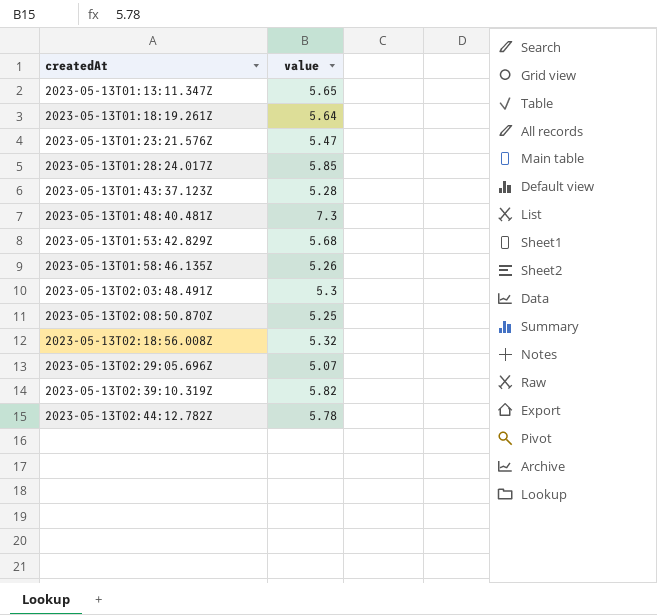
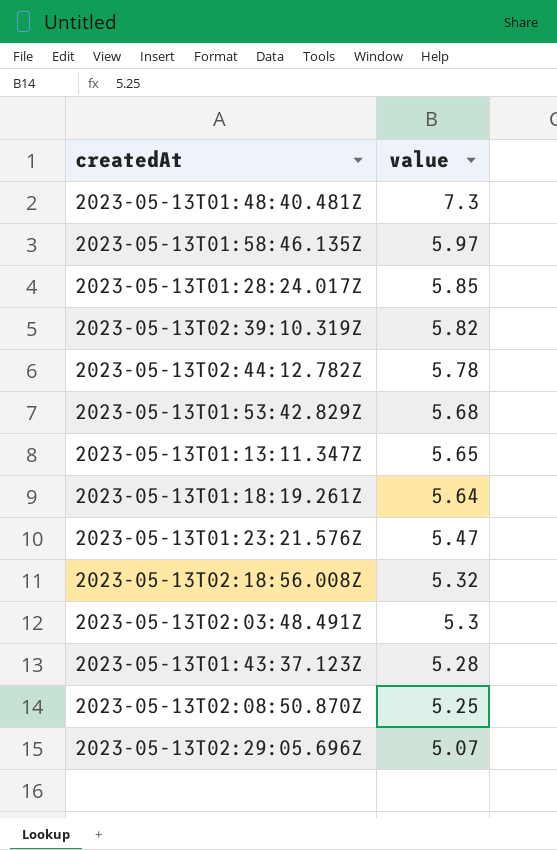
row order: createdAt ascending -> value descending
2023-05-13T01:58:46.135Z | value: 5.26 -> 5.97

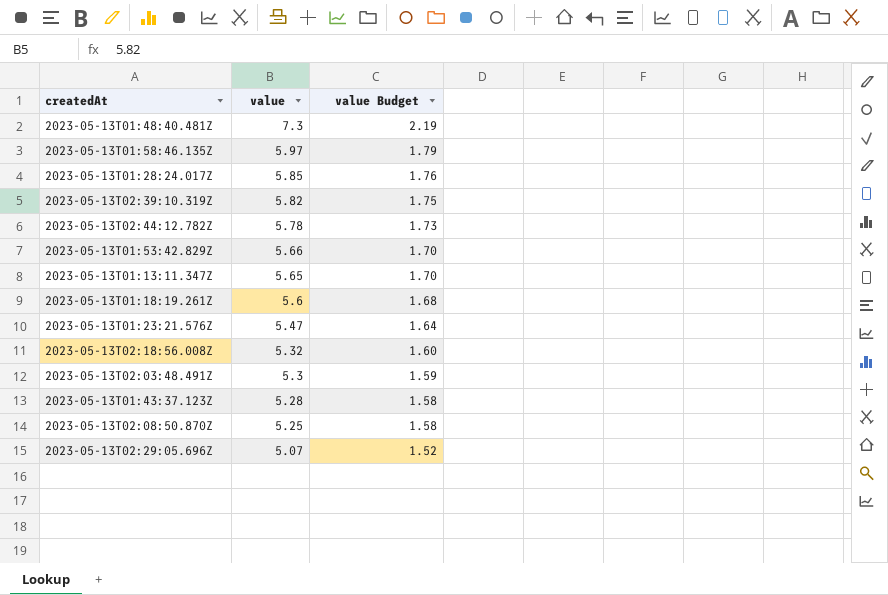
column value Budget | formula: none -> [value] * 0.3
2023-05-13T01:53:42.829Z | value: 5.68 -> 5.66
2023-05-13T01:18:19.261Z | value: 5.64 -> 5.6

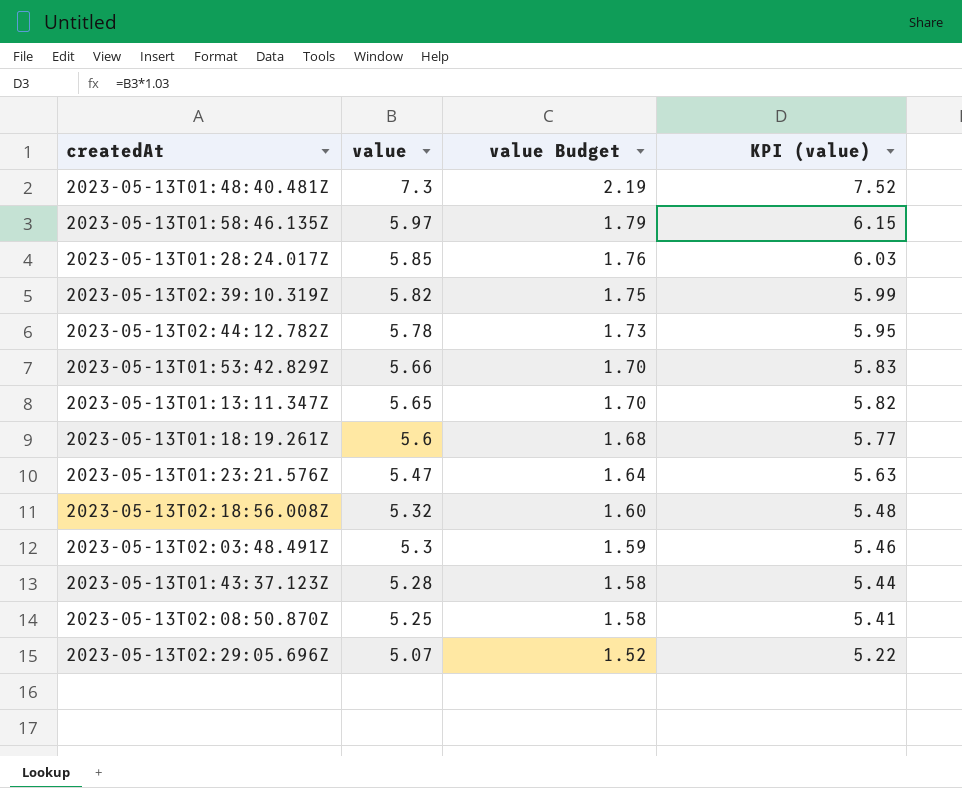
column KPI (value) | formula: none -> [value] * 1.03

